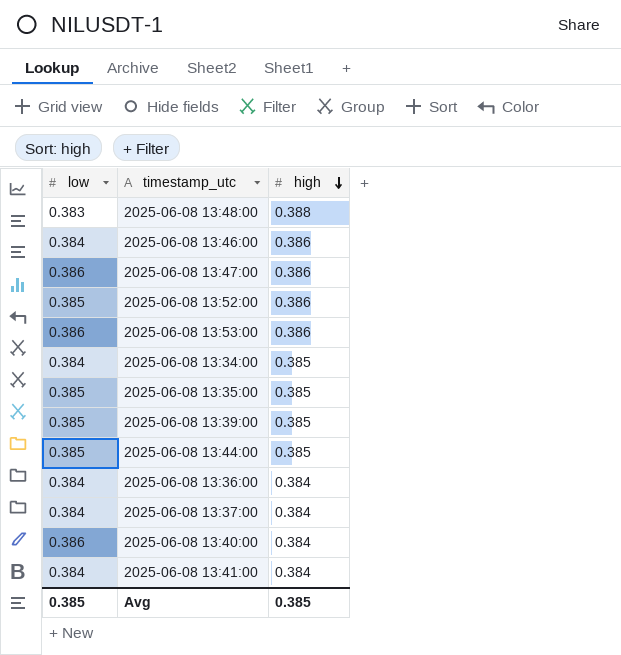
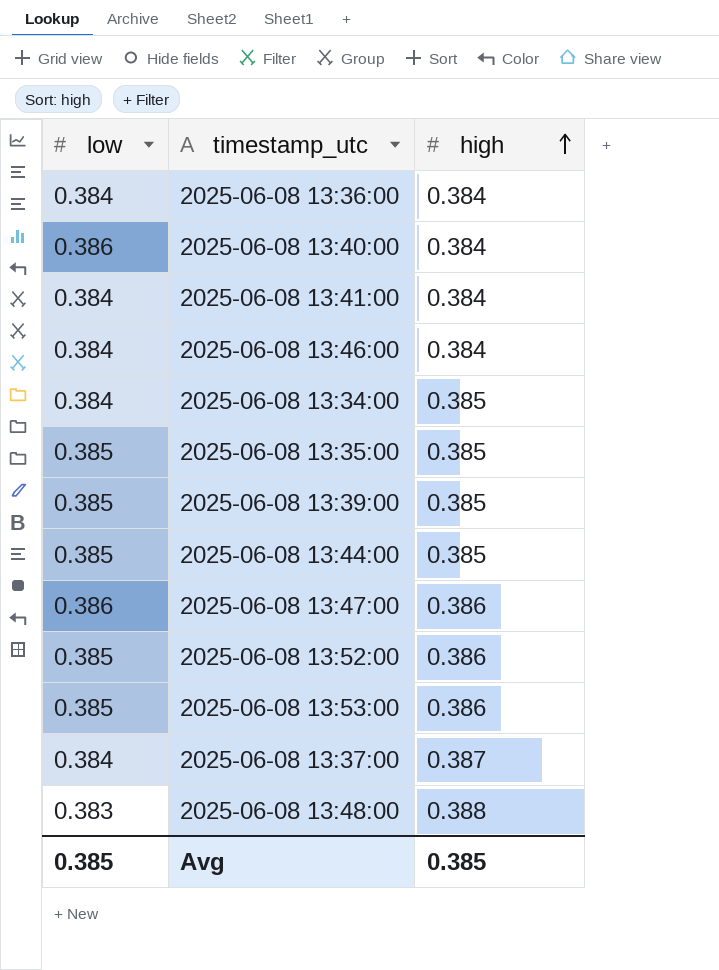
row order: high descending -> high ascending
2025-06-08 13:46:00 | high: 0.386 -> 0.384
2025-06-08 13:53:00 | low: 0.386 -> 0.385
2025-06-08 13:37:00 | high: 0.384 -> 0.387

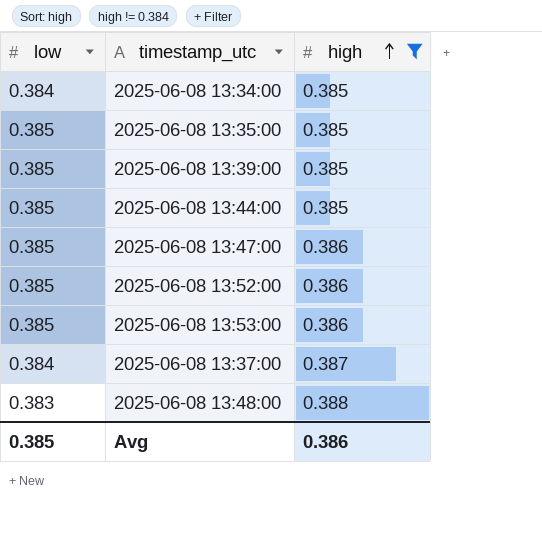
filter: none -> high != 0.384
2025-06-08 13:47:00 | low: 0.386 -> 0.385
Avg | high: 0.385 -> 0.386

